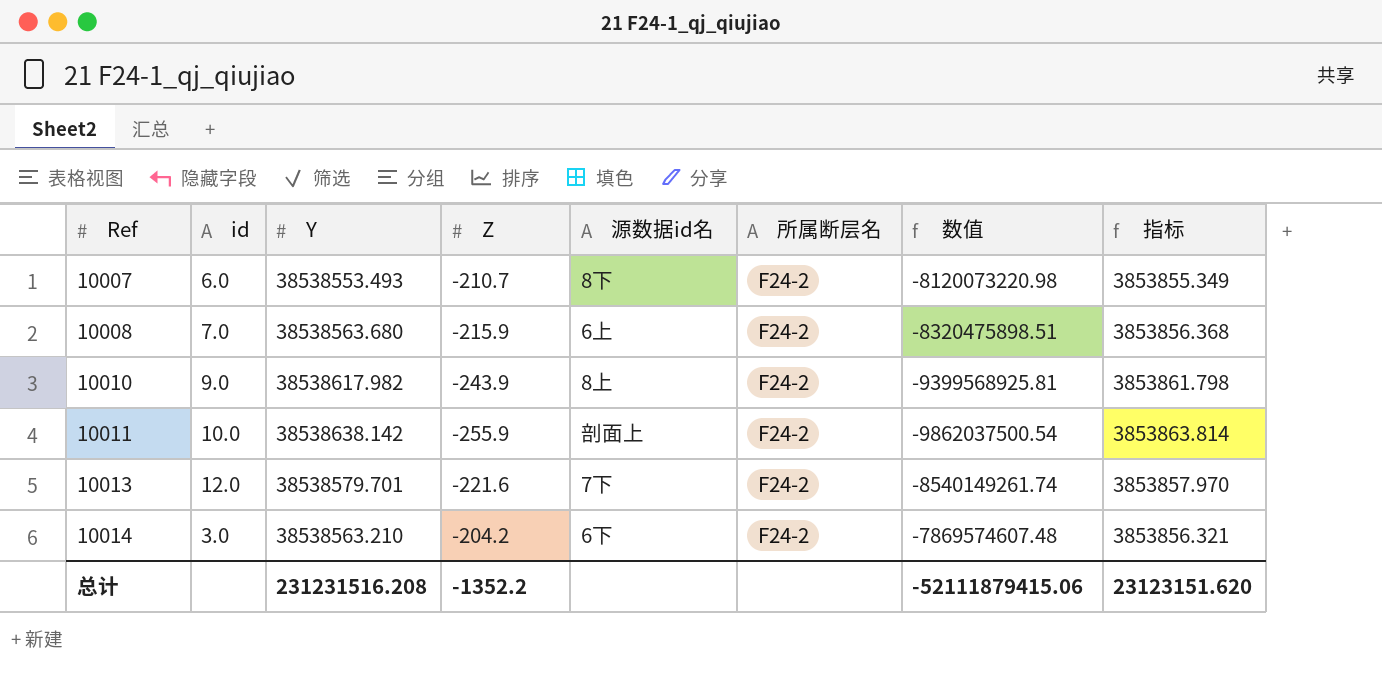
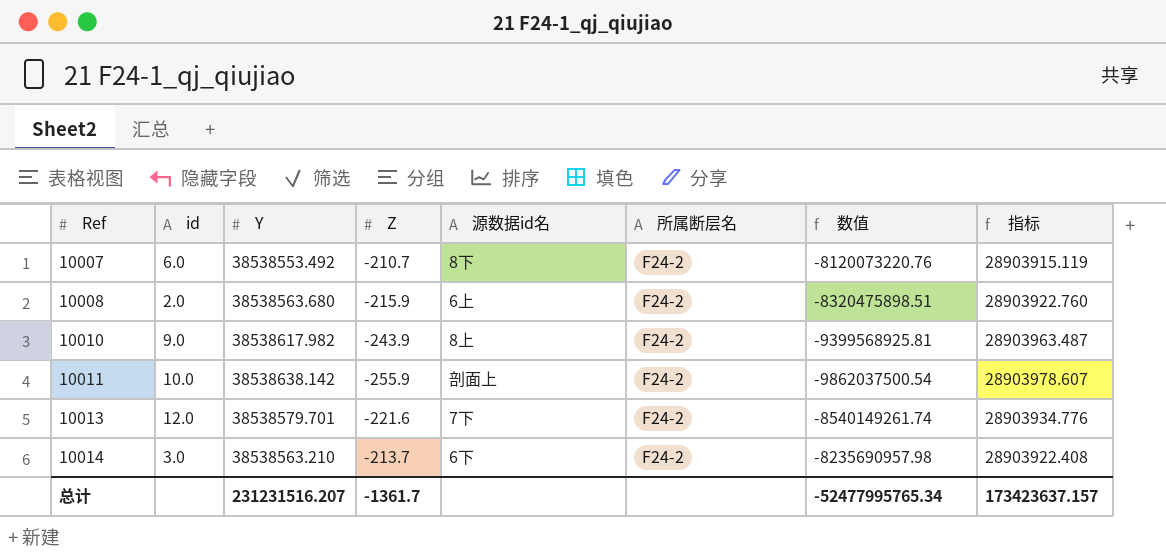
column 指标 | formula: [Y] * 0.1 -> [Y] * 0.75
10007 | Y: 38538553.493 -> 38538553.492
10007 | 数值: -8120073220.98 -> -8120073220.76
10008 | id: 7.0 -> 2.0
10014 | Z: -204.2 -> -213.7
10014 | 数值: -7869574607.48 -> -8235690957.98
总计 | Y: 231231516.208 -> 231231516.207
总计 | Z: -1352.2 -> -1361.7
总计 | 数值: -52111879415.06 -> -52477995765.34
总计 | 指标: 23123151.620 -> 173423637.157

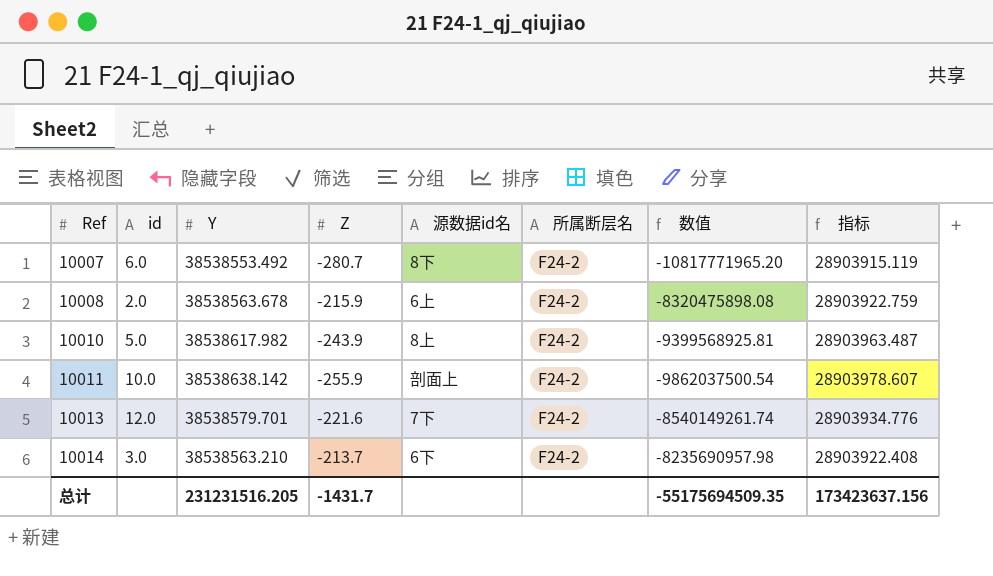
10007 | Z: -210.7 -> -280.7
10007 | 数值: -8120073220.76 -> -10817771965.20
10008 | Y: 38538563.680 -> 38538563.678
10008 | 数值: -8320475898.51 -> -8320475898.08
10008 | 指标: 28903922.760 -> 28903922.759
10010 | id: 9.0 -> 5.0
总计 | Y: 231231516.207 -> 231231516.205
总计 | Z: -1361.7 -> -1431.7
总计 | 数值: -52477995765.34 -> -55175694509.35
总计 | 指标: 173423637.157 -> 173423637.156

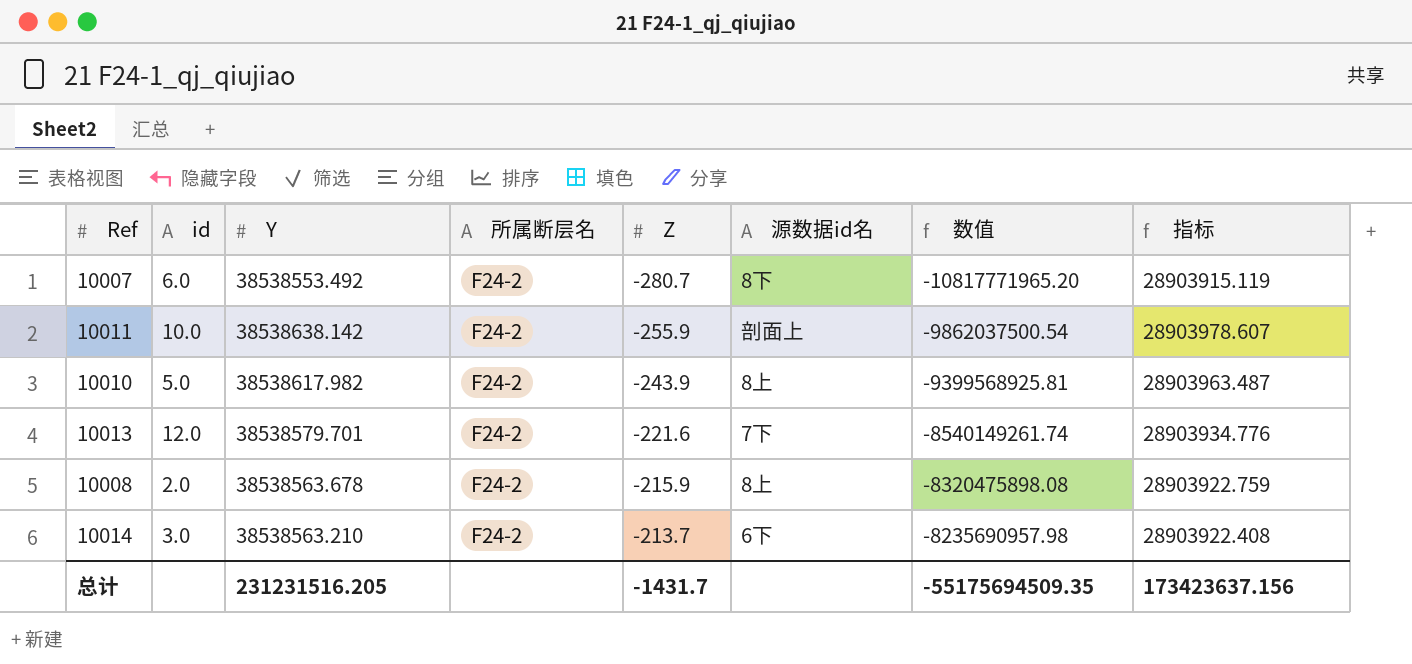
row order: Ref ascending -> Z ascending
column 所属断层名 | position: 6 -> 4
10008 | 源数据id名: 6上 -> 8上

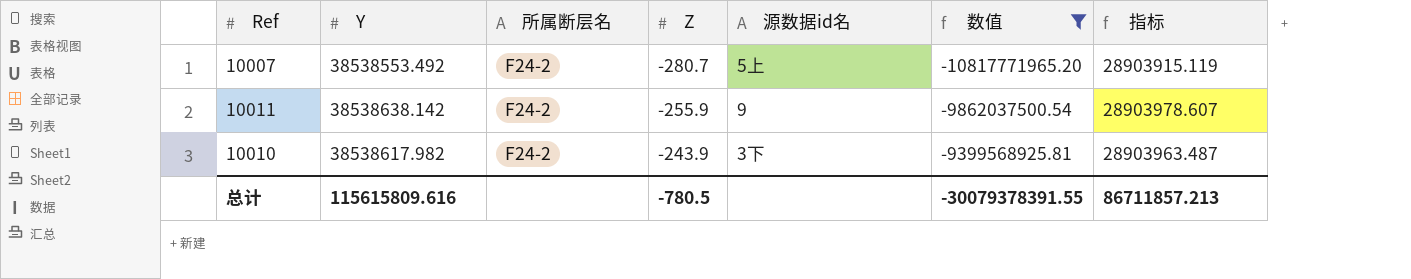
filter: none -> 数值 <= -9399568925.81
column id | position: 2 -> none
10007 | 源数据id名: 8下 -> 5上
10011 | 源数据id名: 剖面上 -> 9
10010 | 源数据id名: 8上 -> 3下
总计 | Y: 231231516.205 -> 115615809.616
总计 | Z: -1431.7 -> -780.5
总计 | 数值: -55175694509.35 -> -30079378391.55
总计 | 指标: 173423637.156 -> 86711857.213

